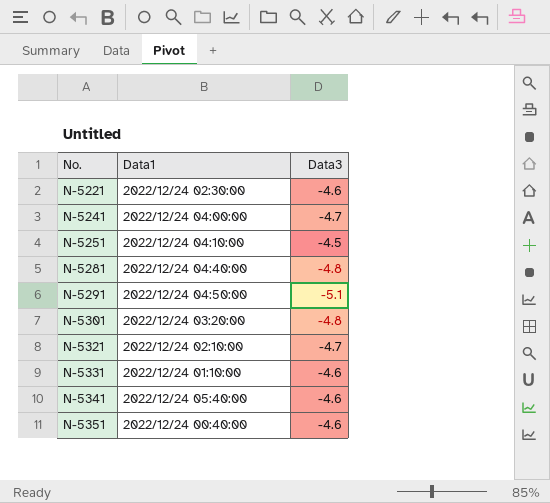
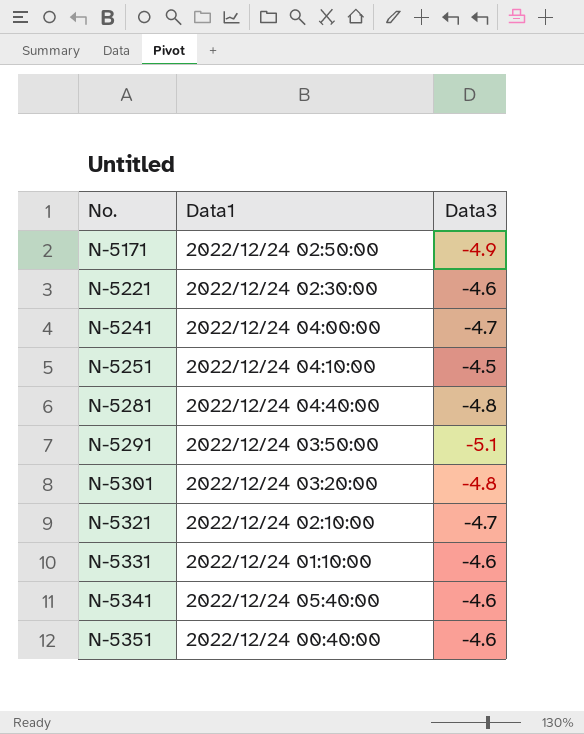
row N-5171: none -> 2022/12/24 02:50:00 | -4.9
N-5291 | Data1: 2022/12/24 04:50:00 -> 2022/12/24 03:50:00

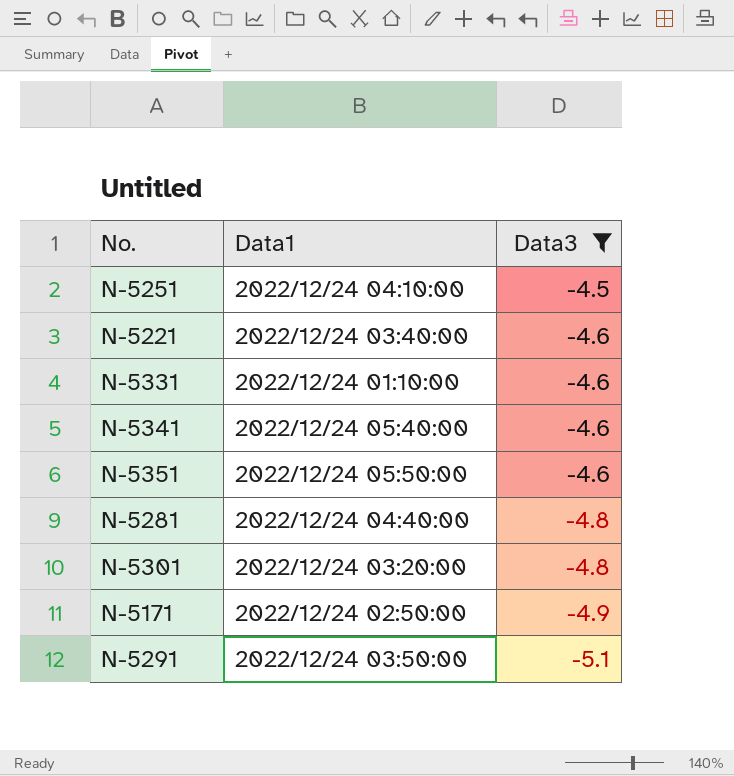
filter: none -> Data3 != -4.7
row order: No. ascending -> Data3 descending
N-5221 | Data1: 2022/12/24 02:30:00 -> 2022/12/24 03:40:00
N-5351 | Data1: 2022/12/24 00:40:00 -> 2022/12/24 05:50:00

